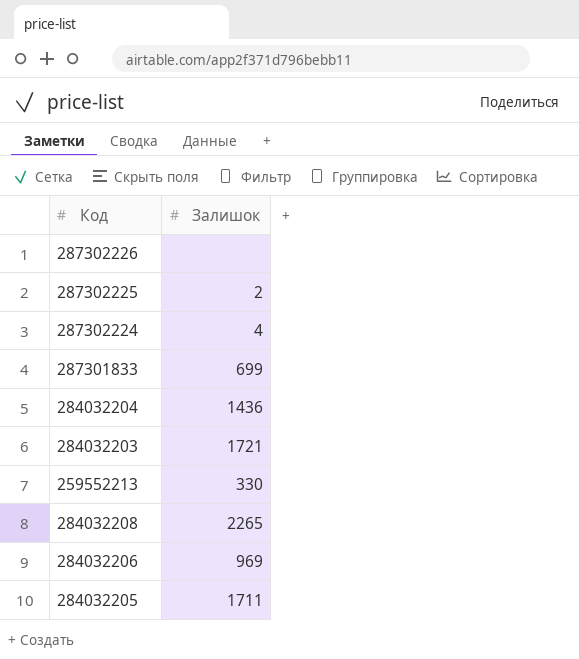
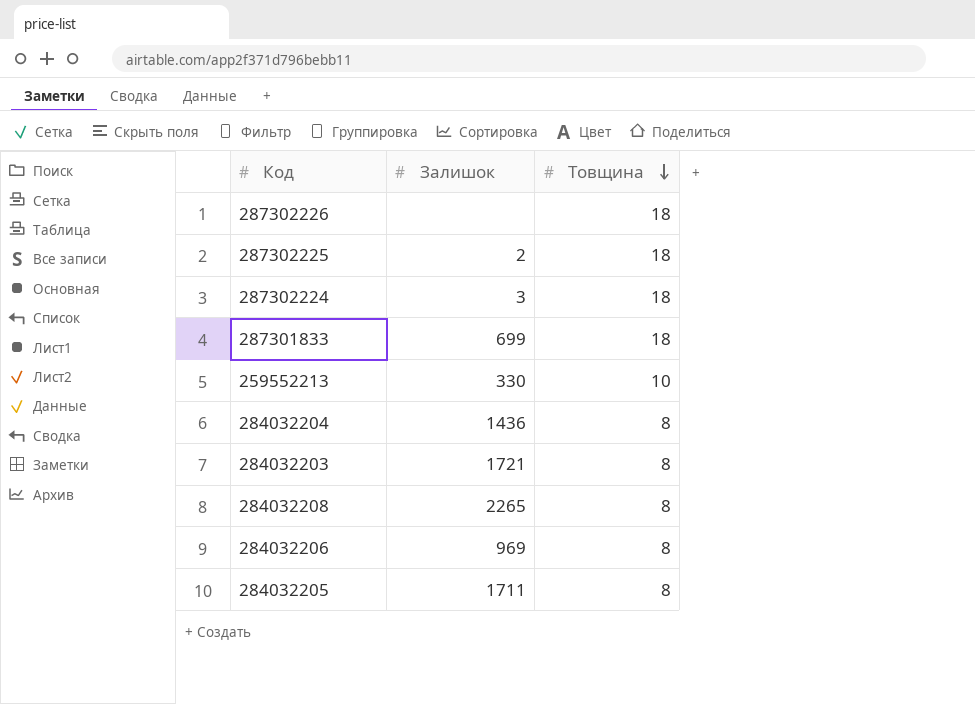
row order: none -> Товщина descending
column Товщина | position: none -> 3
287302224 | Залишок: 4 -> 3

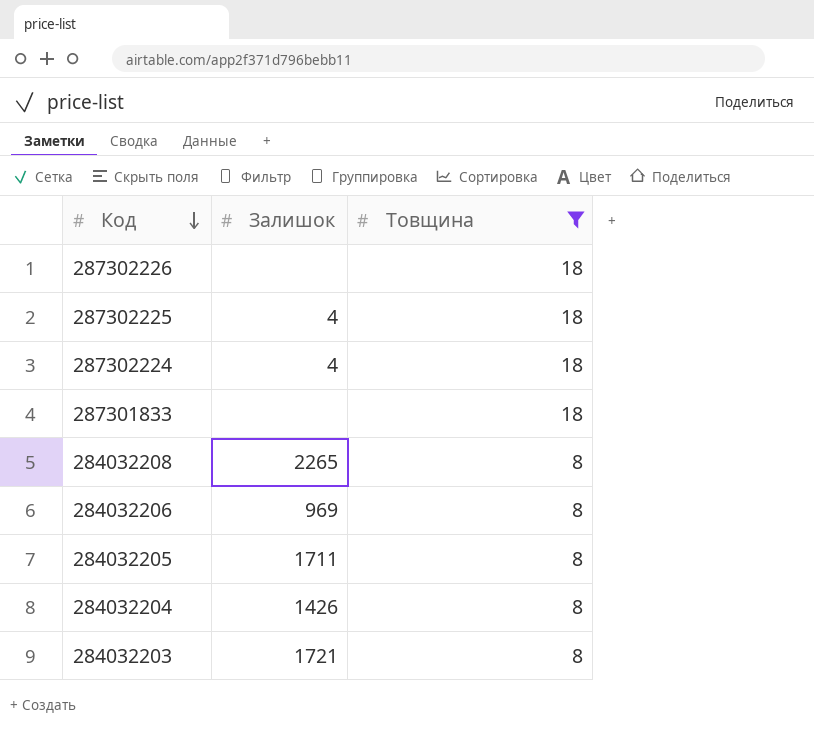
filter: none -> Товщина != 10
row order: Товщина descending -> Код descending
287302225 | Залишок: 2 -> 4
287302224 | Залишок: 3 -> 4
287301833 | Залишок: 699 -> none
284032204 | Залишок: 1436 -> 1426

